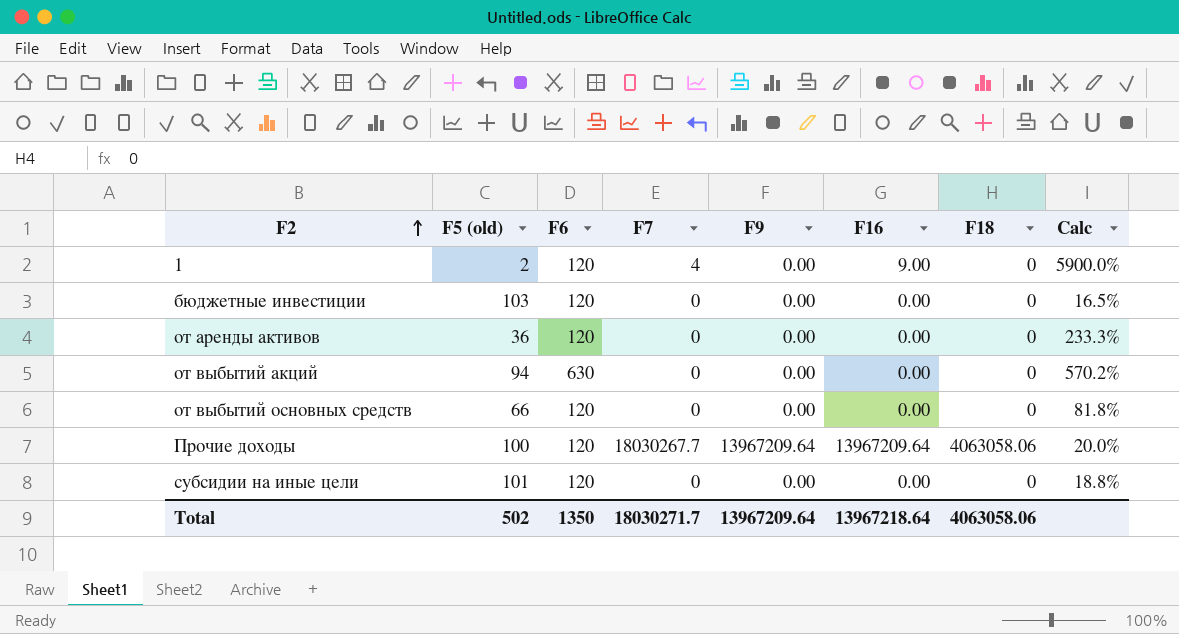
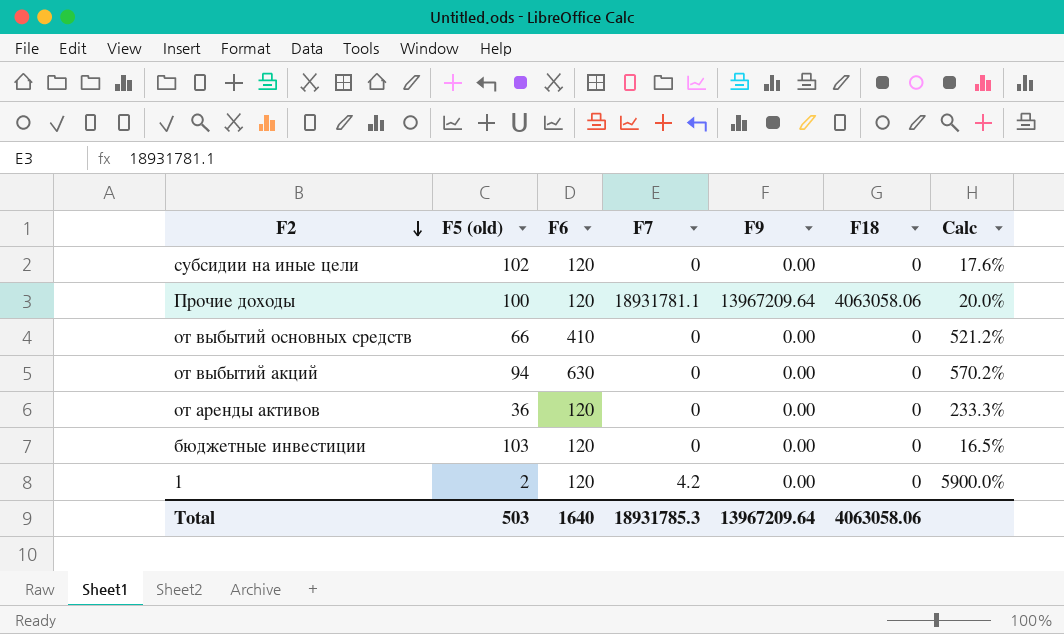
row order: F2 ascending -> F2 descending
column F16 | position: 6 -> none
субсидии на иные цели | F5 (old): 101 -> 102
субсидии на иные цели | Calc: 18.8% -> 17.6%
Прочие доходы | F7: 18030267.7 -> 18931781.1
от выбытий основных средств | F6: 120 -> 410
от выбытий основных средств | Calc: 81.8% -> 521.2%
1 | F7: 4 -> 4.2
Total | F5 (old): 502 -> 503
Total | F6: 1350 -> 1640
Total | F7: 18030271.7 -> 18931785.3

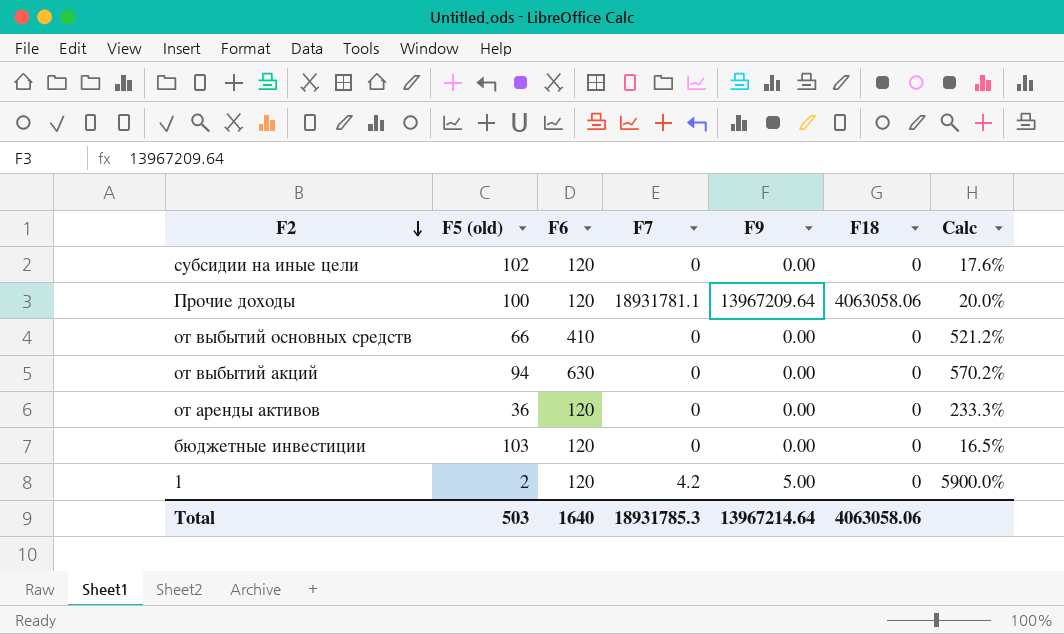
1 | F9: 0.00 -> 5.00
Total | F9: 13967209.64 -> 13967214.64

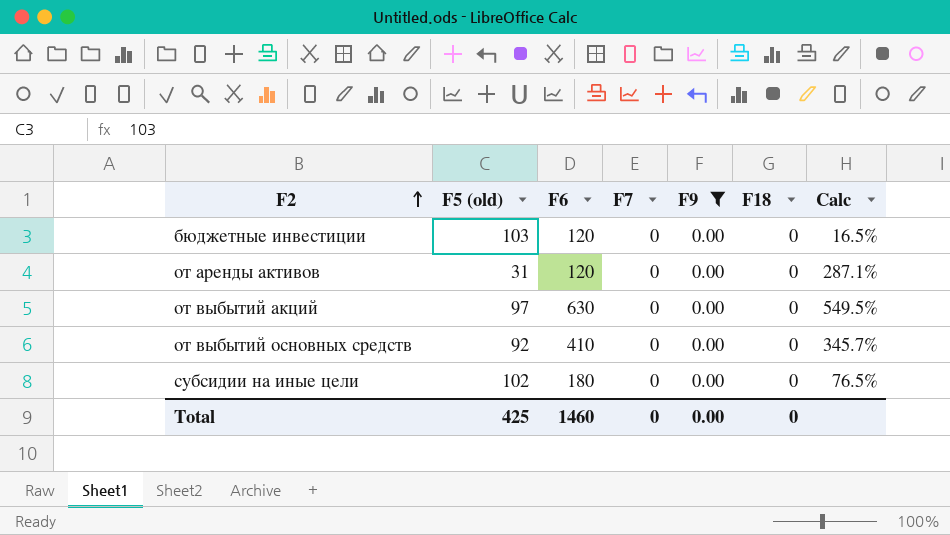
filter: none -> F9 = 0.00
row order: F2 descending -> F2 ascending
от аренды активов | F5 (old): 36 -> 31
от аренды активов | Calc: 233.3% -> 287.1%
от выбытий акций | F5 (old): 94 -> 97
от выбытий акций | Calc: 570.2% -> 549.5%
от выбытий основных средств | F5 (old): 66 -> 92
от выбытий основных средств | Calc: 521.2% -> 345.7%
субсидии на иные цели | F6: 120 -> 180
субсидии на иные цели | Calc: 17.6% -> 76.5%
Total | F5 (old): 503 -> 425
Total | F6: 1640 -> 1460
Total | F7: 18931785.3 -> 0
Total | F9: 13967214.64 -> 0.00
Total | F18: 4063058.06 -> 0

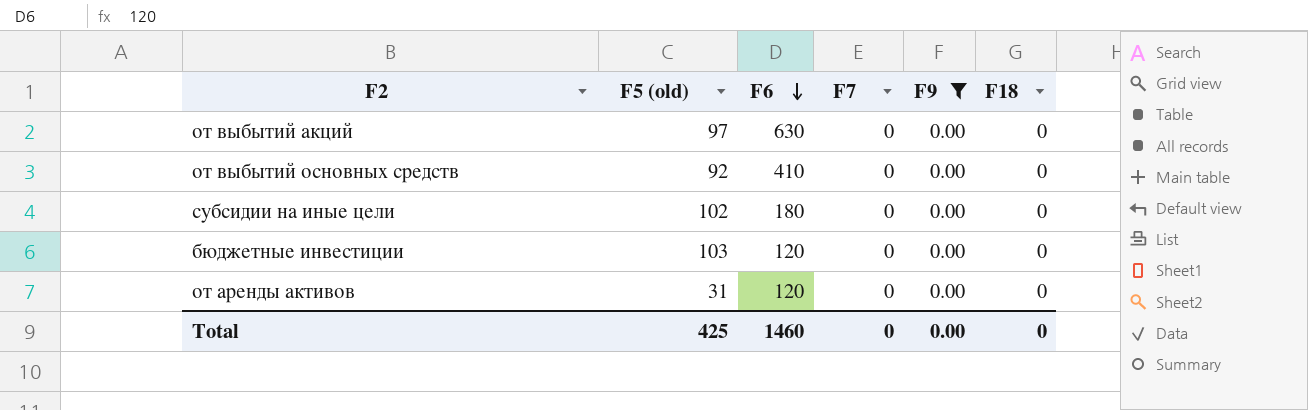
row order: F2 ascending -> F6 descending
column Calc | formula: ([F6] - [F5 (old)]) / [F5 (old)] -> none

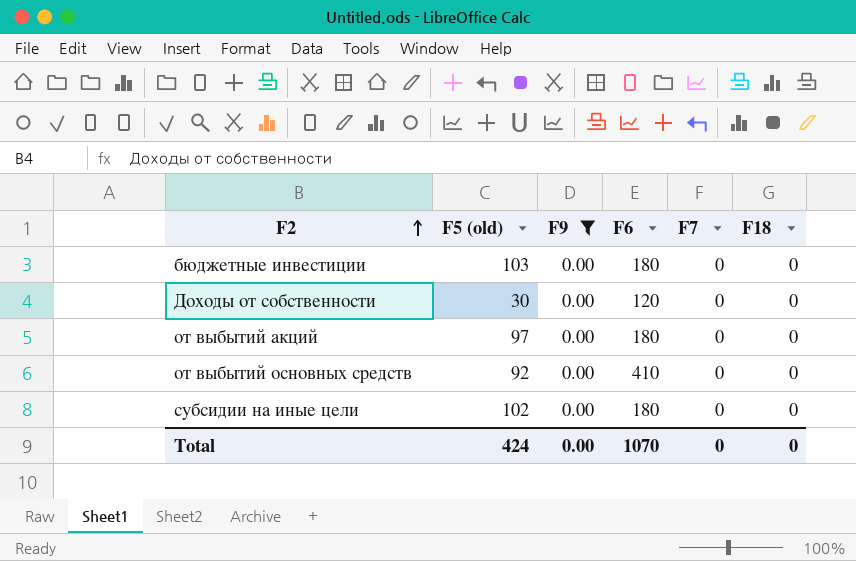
row order: F6 descending -> F2 ascending
column F9 | position: 5 -> 3
row от аренды активов: 31 | 120 | 0 | 0.00 | 0 -> none
бюджетные инвестиции | F6: 120 -> 180
row Доходы от собственности: none -> 30 | 0.00 | 120 | 0 | 0
от выбытий акций | F6: 630 -> 180
Total | F5 (old): 425 -> 424
Total | F6: 1460 -> 1070

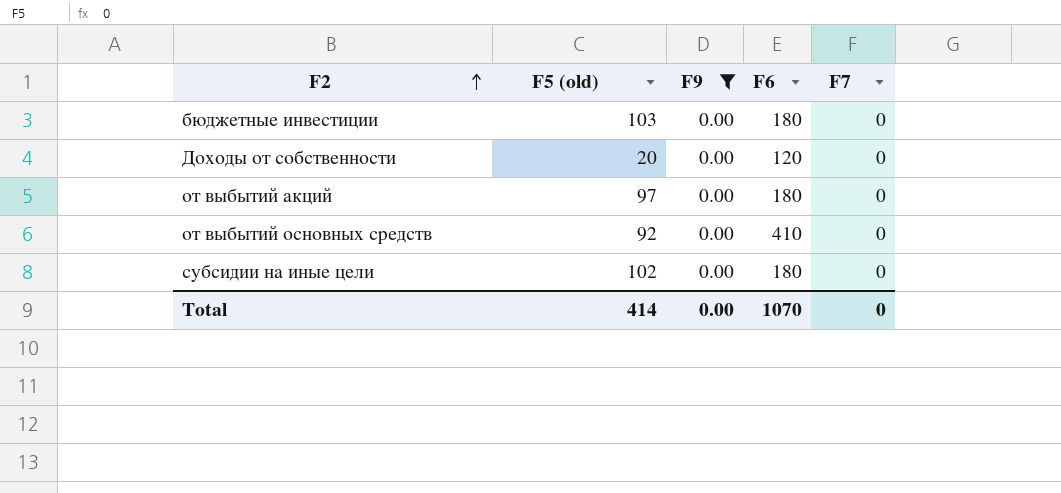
column F18 | position: 6 -> none
Доходы от собственности | F5 (old): 30 -> 20
Total | F5 (old): 424 -> 414

